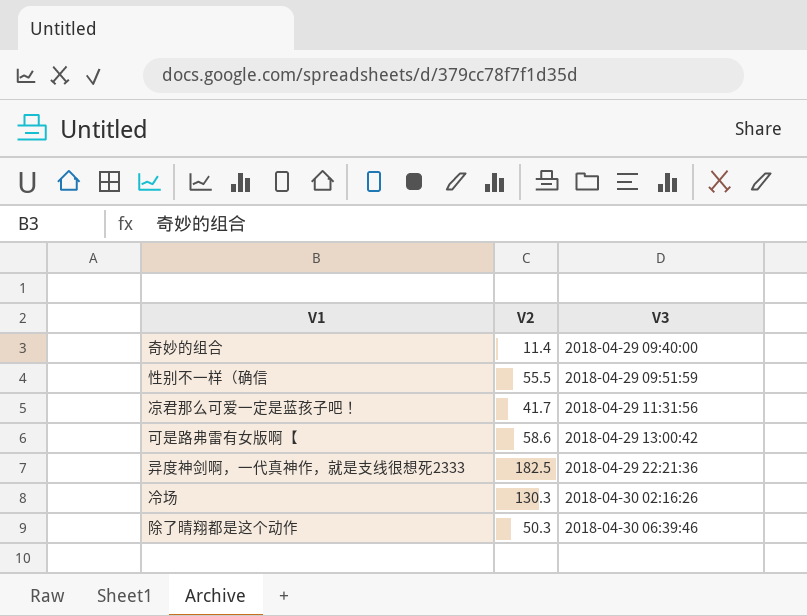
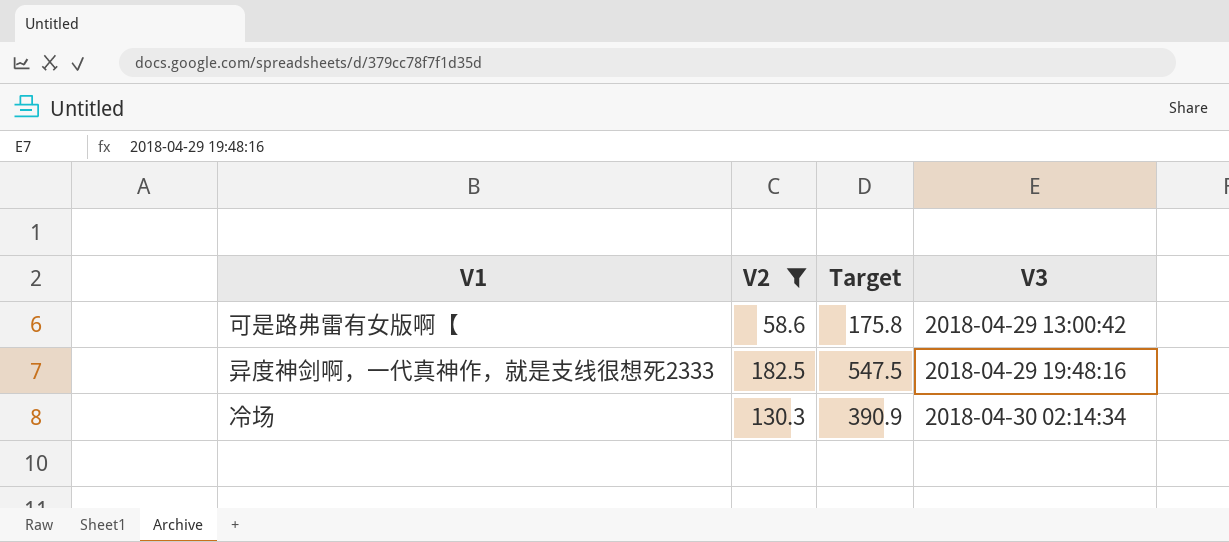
filter: none -> V2 >= 58.6
column Target | formula: none -> [V2] * 3
异度神剑啊，一代真神作，就是支线很想死2333 | V3: 2018-04-29 22:21:36 -> 2018-04-29 19:48:16
冷场 | V3: 2018-04-30 02:16:26 -> 2018-04-30 02:14:34

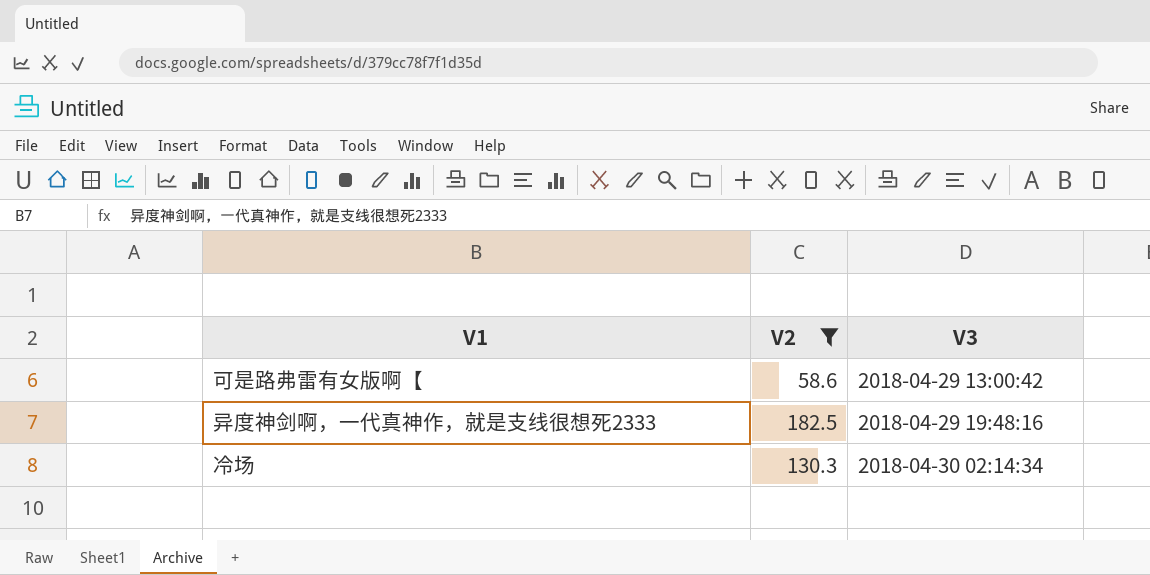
column Target | formula: [V2] * 3 -> none

